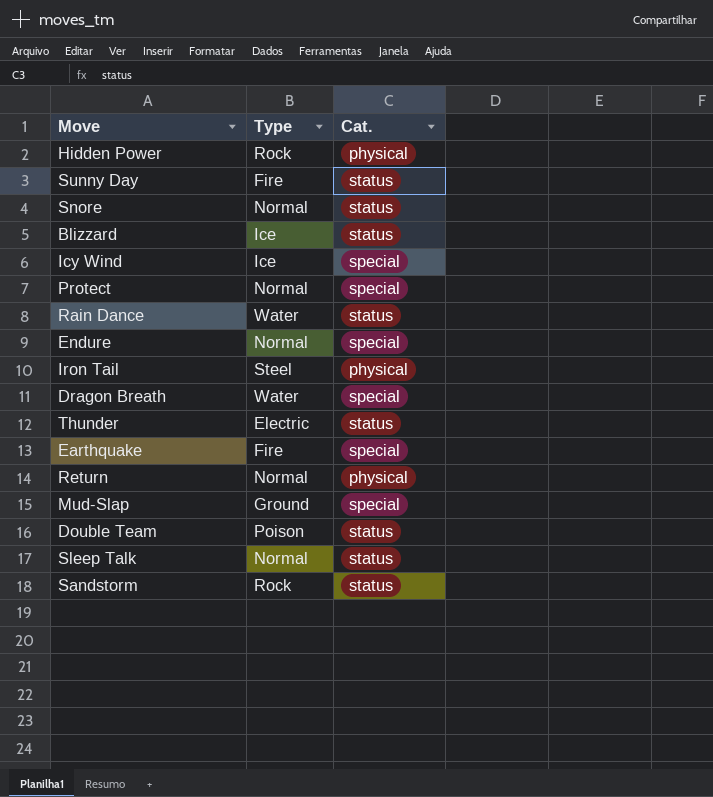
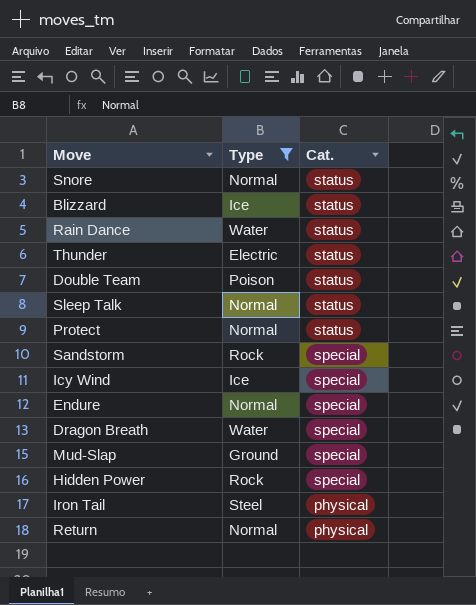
filter: none -> Type != Fire
row order: none -> Cat. descending
Protect | Cat.: special -> status
Sandstorm | Cat.: status -> special
Hidden Power | Cat.: physical -> special

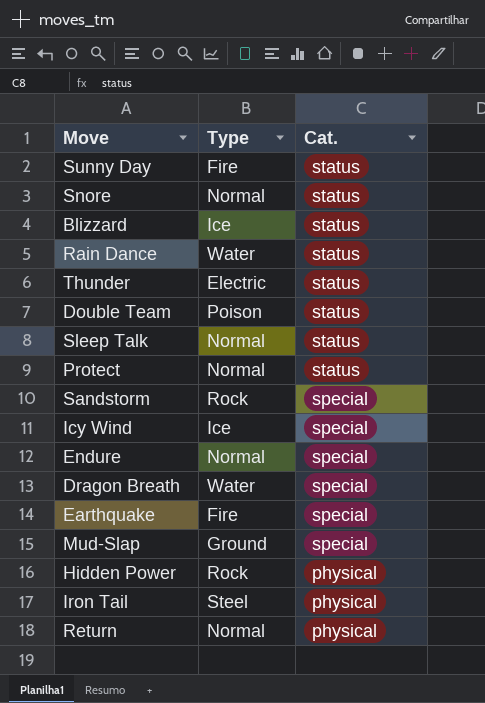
filter: Type != Fire -> none
Hidden Power | Cat.: special -> physical

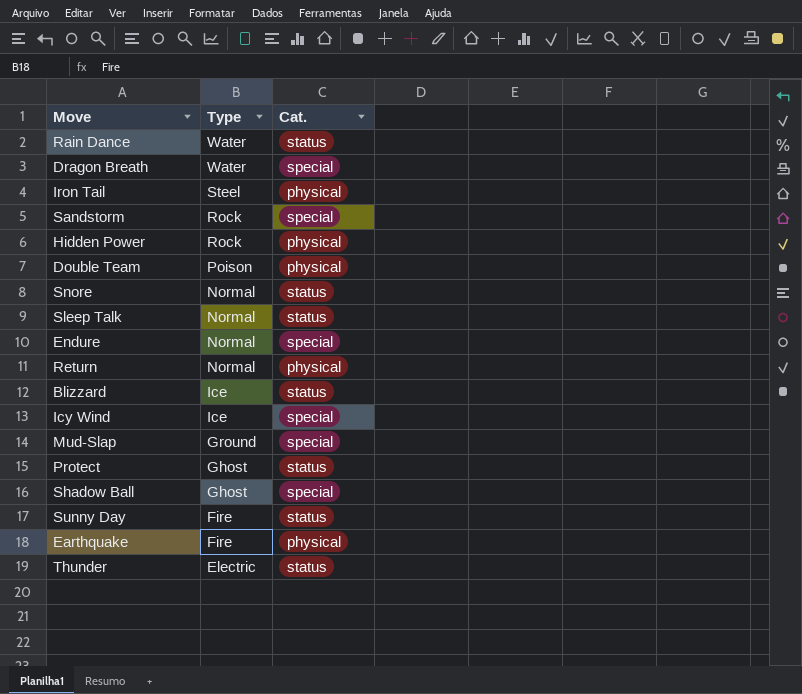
row order: Cat. descending -> Type descending
Double Team | Cat.: status -> physical
Protect | Type: Normal -> Ghost
row Shadow Ball: none -> Ghost | special
Earthquake | Cat.: special -> physical

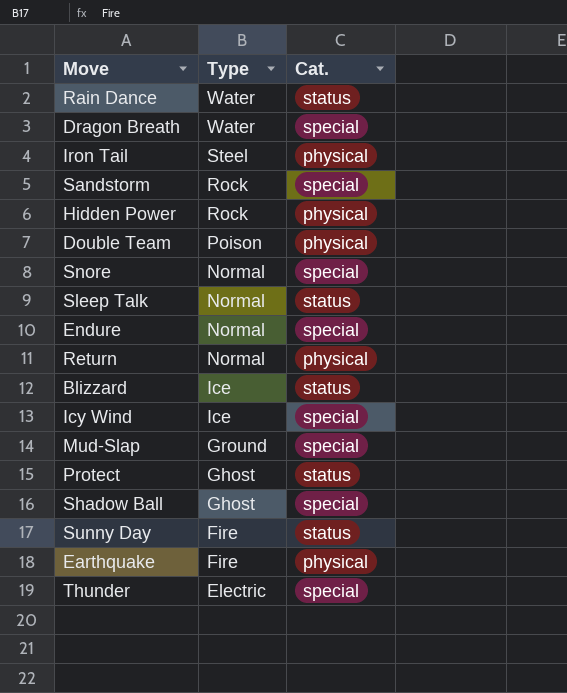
Snore | Cat.: status -> special
Thunder | Cat.: status -> special

